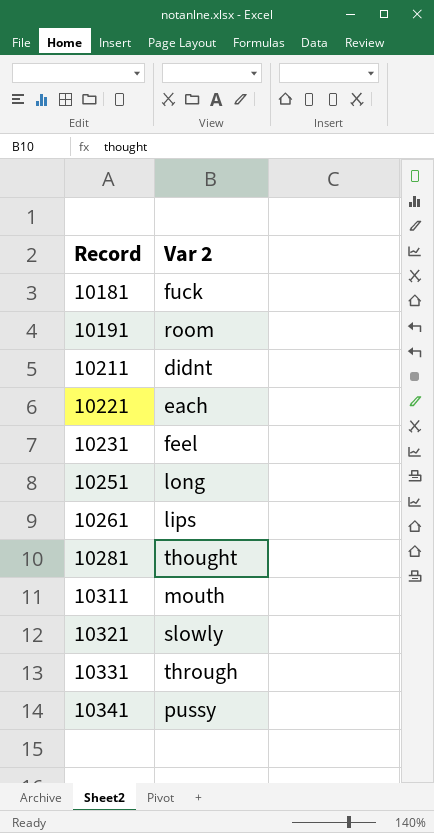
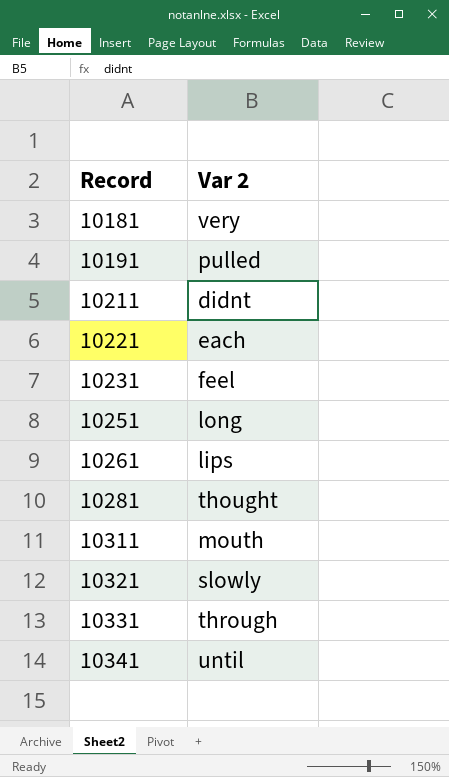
10181 | Var 2: fuck -> very
10191 | Var 2: room -> pulled
10341 | Var 2: pussy -> until

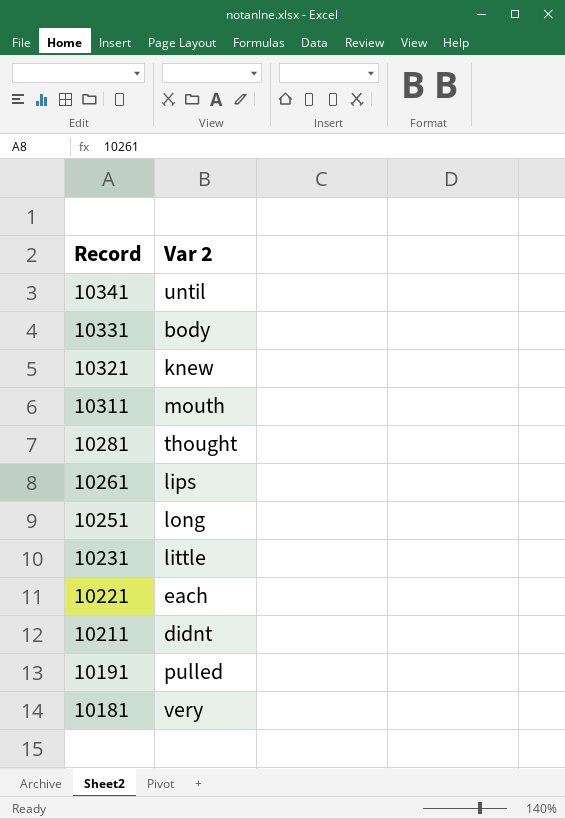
row order: Record ascending -> Record descending
10331 | Var 2: through -> body
10321 | Var 2: slowly -> knew
10231 | Var 2: feel -> little

